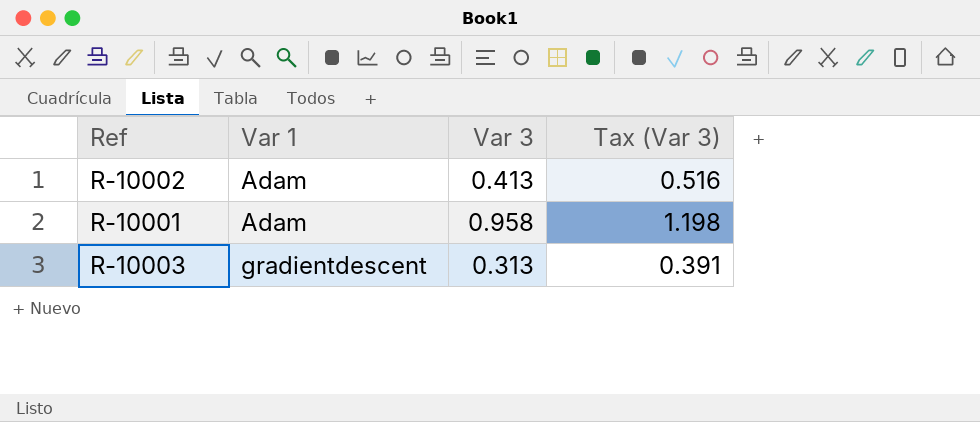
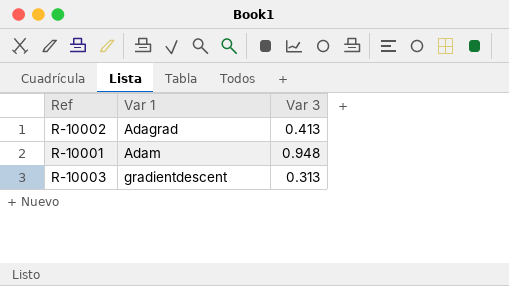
column Tax (Var 3) | formula: [Var 3] * 1.25 -> none
R-10002 | Var 1: Adam -> Adagrad
R-10001 | Var 3: 0.958 -> 0.948

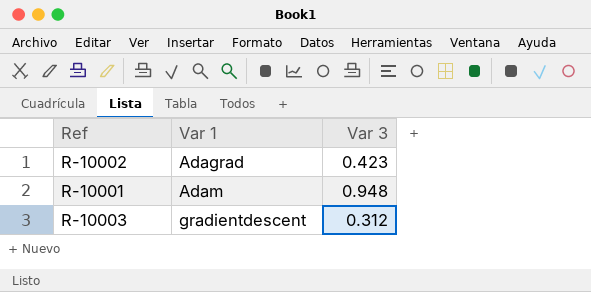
R-10002 | Var 3: 0.413 -> 0.423
R-10003 | Var 3: 0.313 -> 0.312

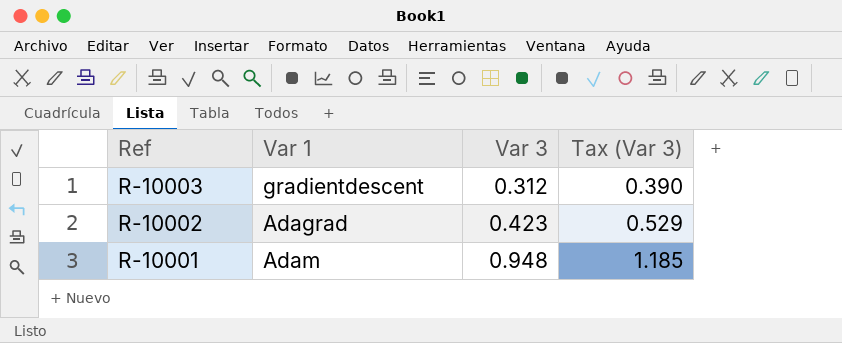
row order: Var 1 ascending -> Ref descending
column Tax (Var 3) | formula: none -> [Var 3] * 1.25

